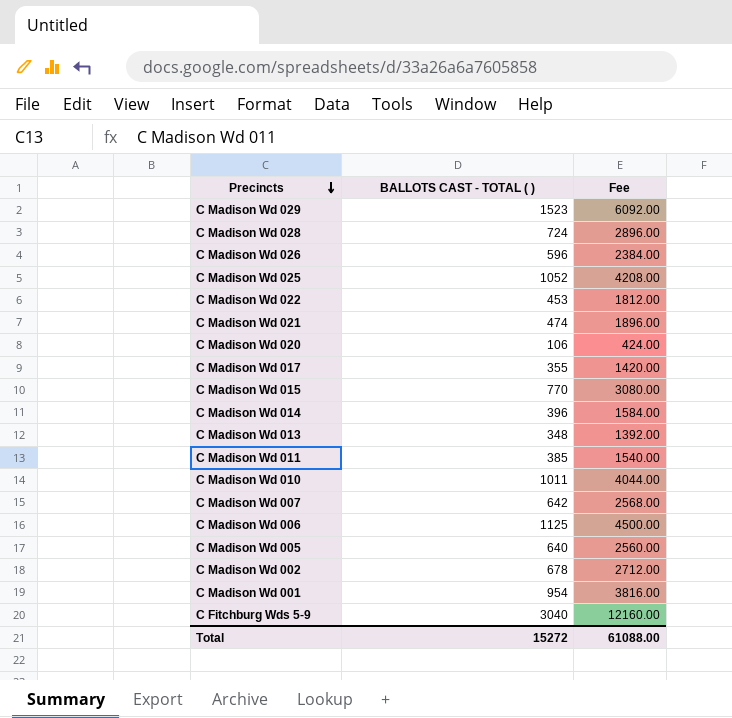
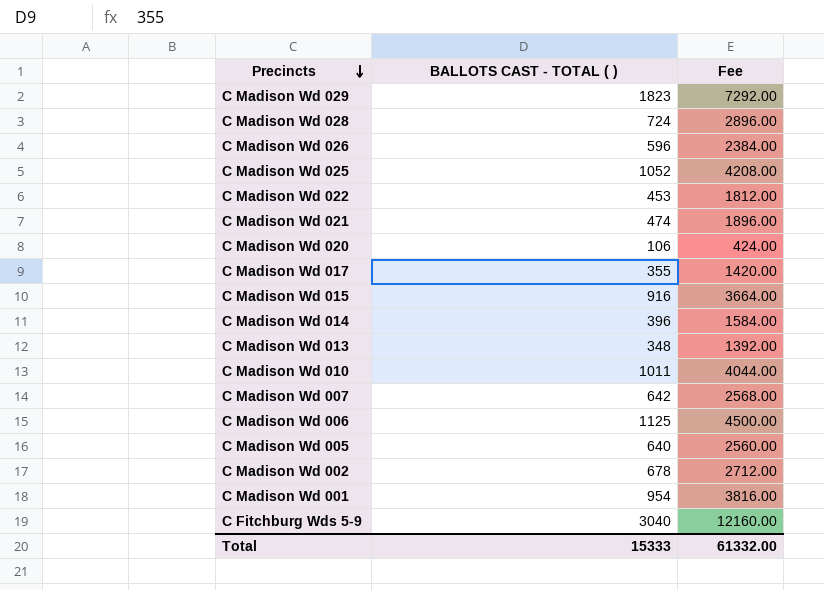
row C Madison Wd 011: 385 | 1540.00 -> none
C Madison Wd 029 | BALLOTS CAST - TOTAL ( ): 1523 -> 1823
C Madison Wd 029 | Fee: 6092.00 -> 7292.00
C Madison Wd 015 | BALLOTS CAST - TOTAL ( ): 770 -> 916
C Madison Wd 015 | Fee: 3080.00 -> 3664.00
Total | BALLOTS CAST - TOTAL ( ): 15272 -> 15333
Total | Fee: 61088.00 -> 61332.00

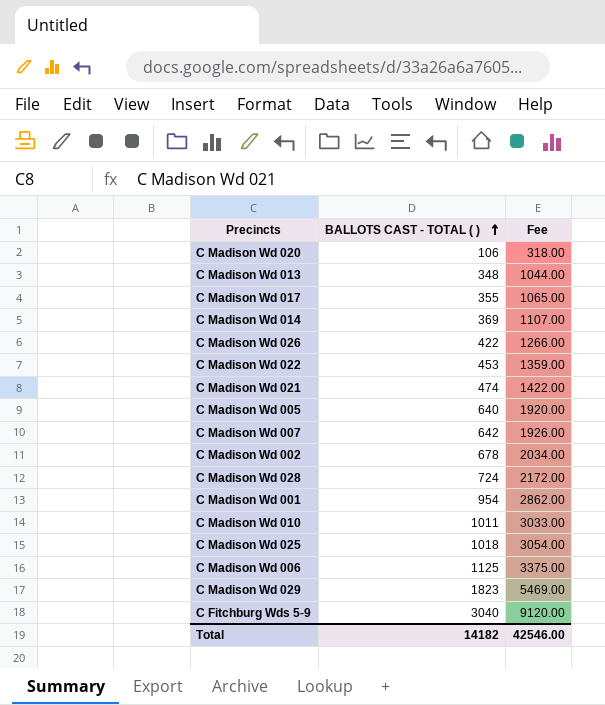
row order: Precincts descending -> BALLOTS CAST - TOTAL ( ) ascending
column Fee | formula: [BALLOTS CAST - TOTAL ( )] * 4 -> [BALLOTS CAST - TOTAL ( )] * 3
row C Madison Wd 015: 916 | 3664.00 -> none
C Madison Wd 014 | BALLOTS CAST - TOTAL ( ): 396 -> 369
C Madison Wd 026 | BALLOTS CAST - TOTAL ( ): 596 -> 422
C Madison Wd 025 | BALLOTS CAST - TOTAL ( ): 1052 -> 1018
Total | BALLOTS CAST - TOTAL ( ): 15333 -> 14182
Total | Fee: 61332.00 -> 42546.00

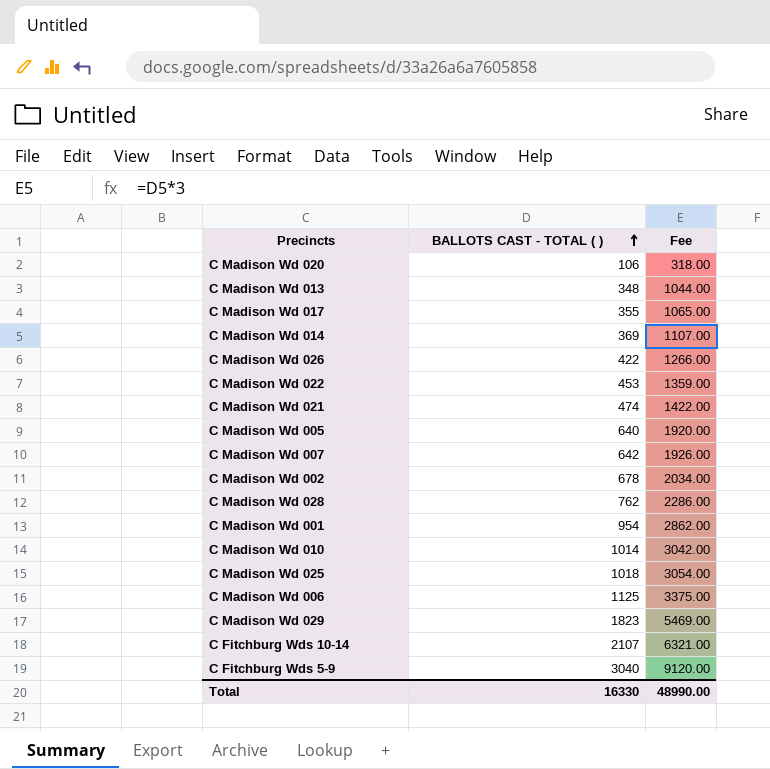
C Madison Wd 028 | BALLOTS CAST - TOTAL ( ): 724 -> 762
C Madison Wd 028 | Fee: 2172.00 -> 2286.00
C Madison Wd 010 | BALLOTS CAST - TOTAL ( ): 1011 -> 1014
C Madison Wd 010 | Fee: 3033.00 -> 3042.00
row C Fitchburg Wds 10-14: none -> 2107 | 6321.00
Total | BALLOTS CAST - TOTAL ( ): 14182 -> 16330
Total | Fee: 42546.00 -> 48990.00

